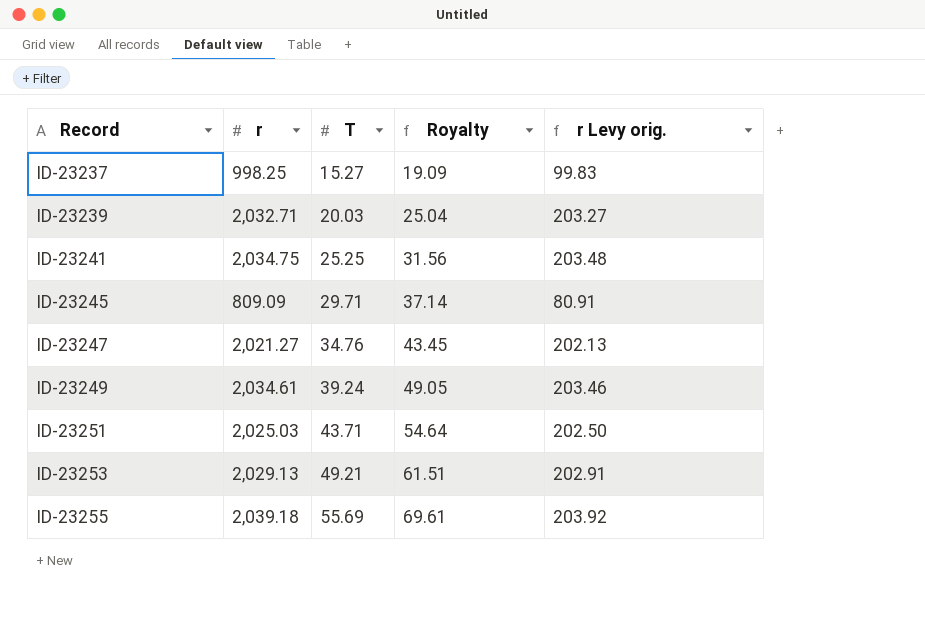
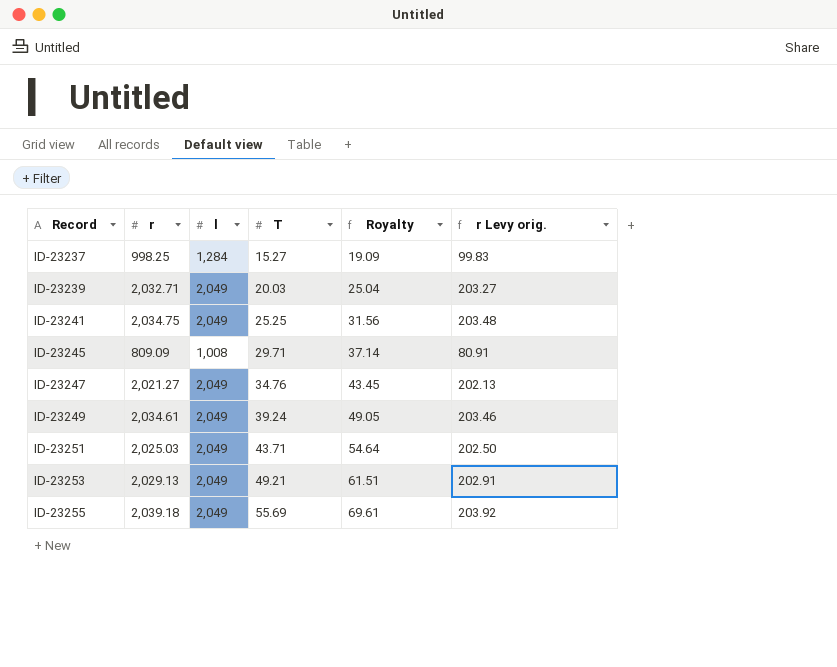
column l | position: none -> 3

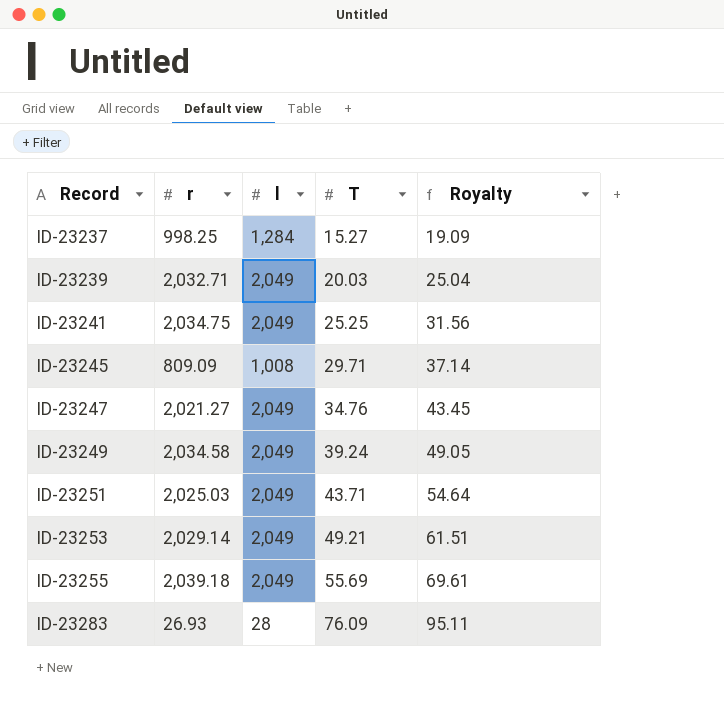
column r Levy orig. | formula: [r] * 0.1 -> none
ID-23249 | r: 2,034.61 -> 2,034.58
ID-23253 | r: 2,029.13 -> 2,029.14
row ID-23283: none -> 26.93 | 28 | 76.09 | 95.11

